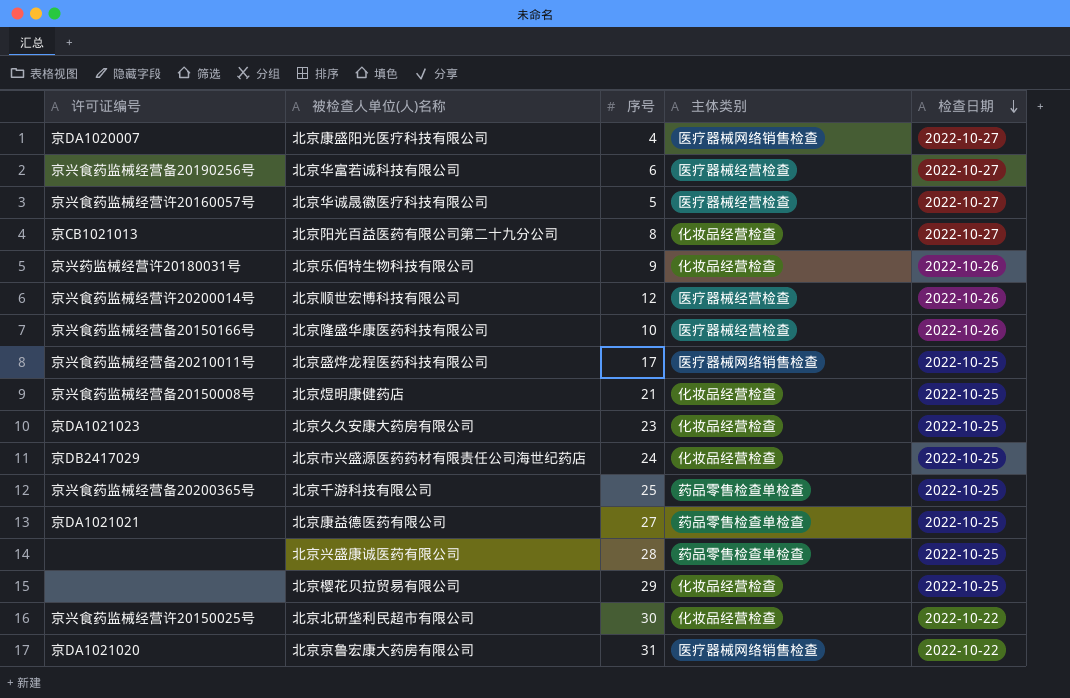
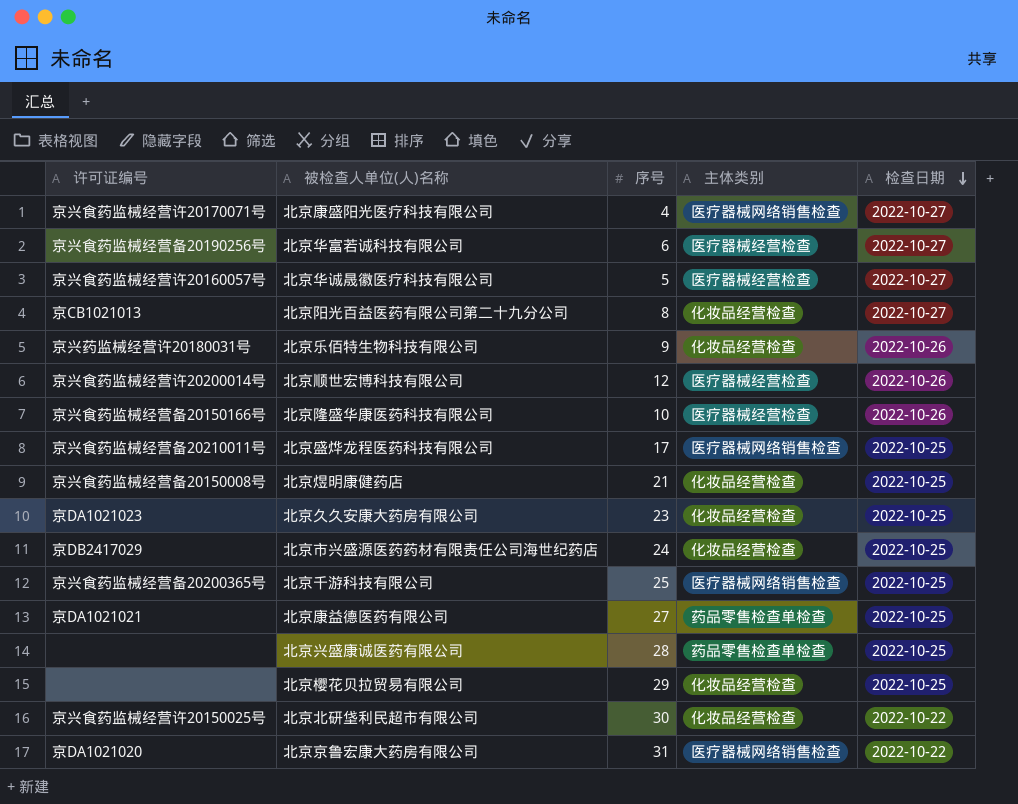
北京康盛阳光医疗科技有限公司 | 许可证编号: 京DA1020007 -> 京兴食药监械经营许20170071号
北京千游科技有限公司 | 主体类别: 药品零售检查单检查 -> 医疗器械网络销售检查

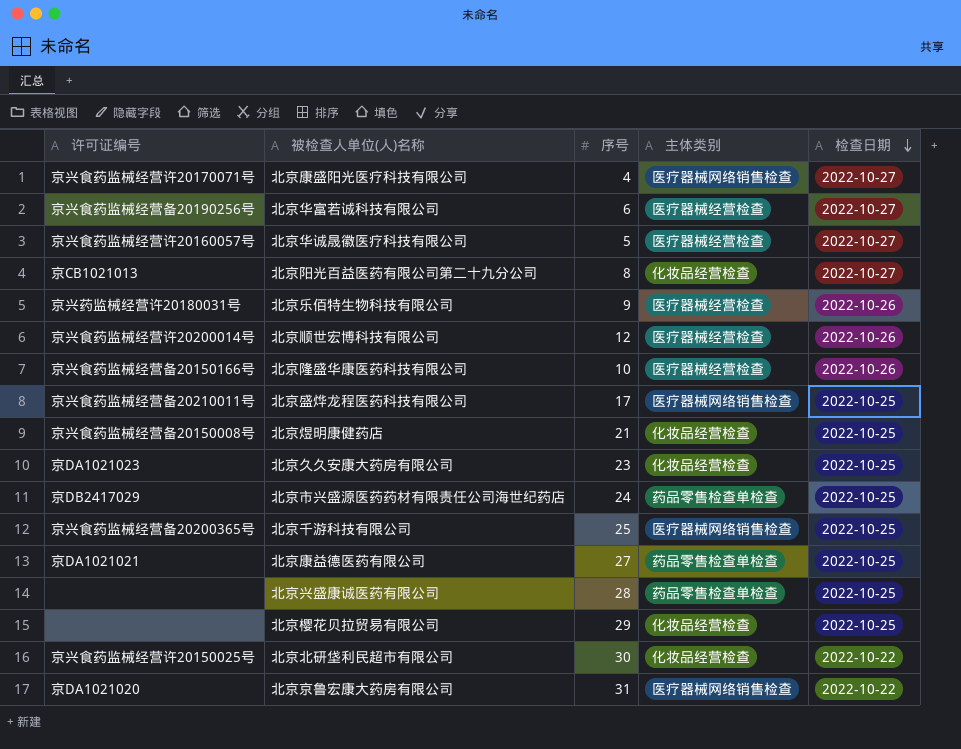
北京乐佰特生物科技有限公司 | 主体类别: 化妆品经营检查 -> 医疗器械经营检查
北京市兴盛源医药药材有限责任公司海世纪药店 | 主体类别: 化妆品经营检查 -> 药品零售检查单检查

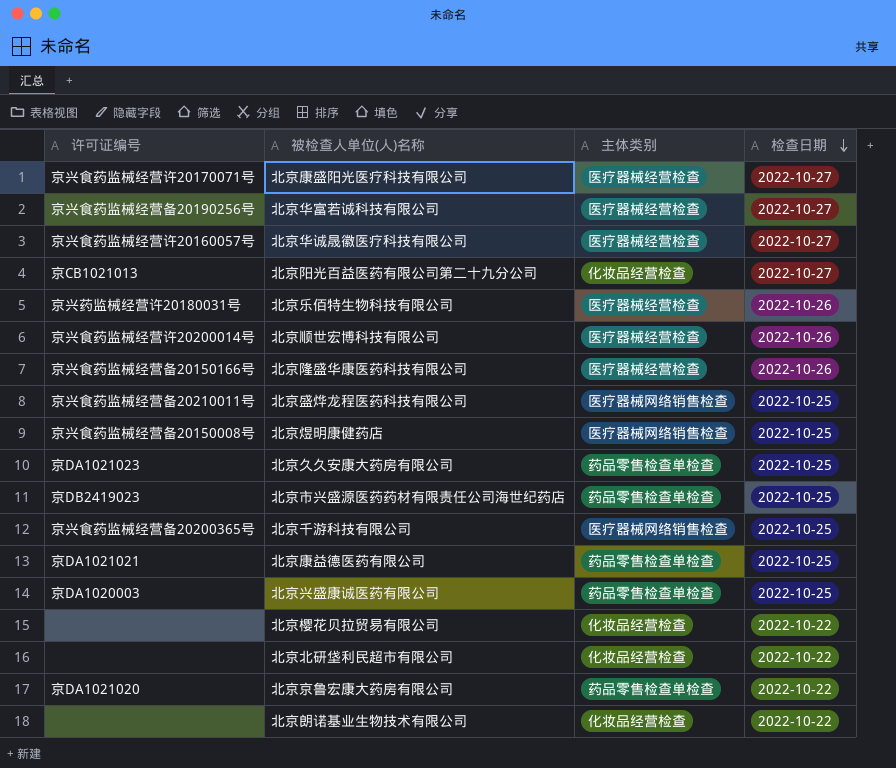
column 序号 | position: 3 -> none
北京康盛阳光医疗科技有限公司 | 主体类别: 医疗器械网络销售检查 -> 医疗器械经营检查
北京煜明康健药店 | 主体类别: 化妆品经营检查 -> 医疗器械网络销售检查
北京久久安康大药房有限公司 | 主体类别: 化妆品经营检查 -> 药品零售检查单检查
北京市兴盛源医药药材有限责任公司海世纪药店 | 许可证编号: 京DB2417029 -> 京DB2419023
北京兴盛康诚医药有限公司 | 许可证编号: none -> 京DA1020003
北京樱花贝拉贸易有限公司 | 检查日期: 2022-10-25 -> 2022-10-22
北京北研垡利民超市有限公司 | 许可证编号: 京兴食药监械经营许20150025号 -> none
北京京鲁宏康大药房有限公司 | 主体类别: 医疗器械网络销售检查 -> 药品零售检查单检查
row 北京朗诺基业生物技术有限公司: none -> none | 化妆品经营检查 | 2022-10-22

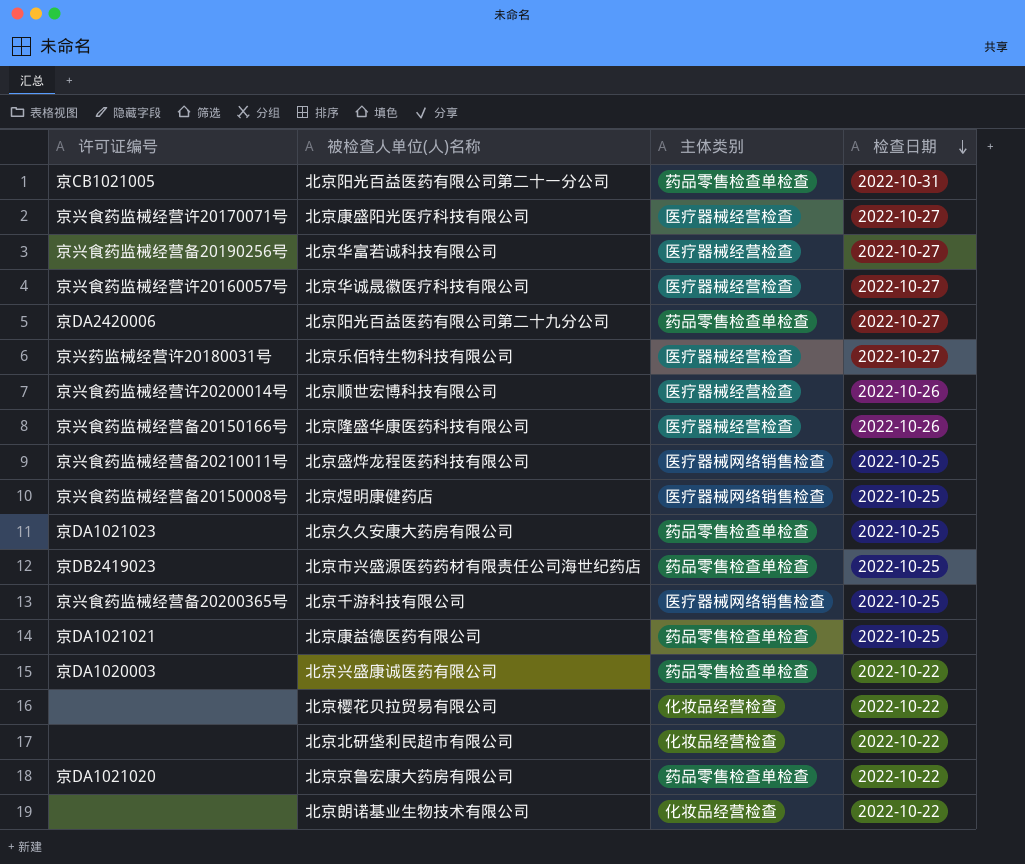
row 北京阳光百益医药有限公司第二十一分公司: none -> 京CB1021005 | 药品零售检查单检查 | 2022-10-31
北京阳光百益医药有限公司第二十九分公司 | 许可证编号: 京CB1021013 -> 京DA2420006
北京阳光百益医药有限公司第二十九分公司 | 主体类别: 化妆品经营检查 -> 药品零售检查单检查
北京乐佰特生物科技有限公司 | 检查日期: 2022-10-26 -> 2022-10-27
北京兴盛康诚医药有限公司 | 检查日期: 2022-10-25 -> 2022-10-22

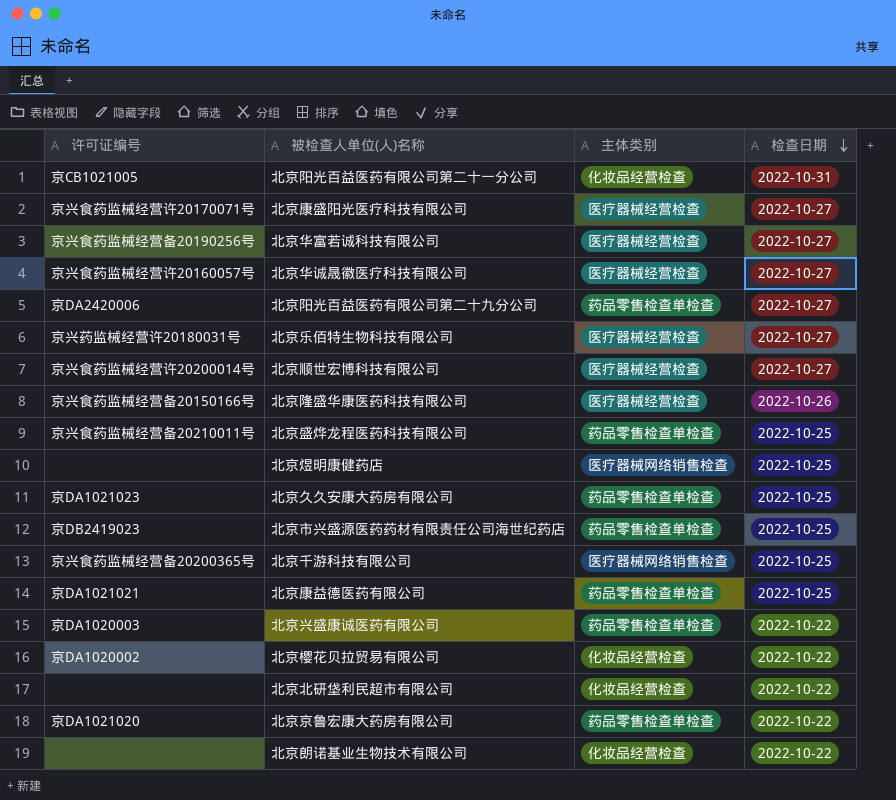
北京阳光百益医药有限公司第二十一分公司 | 主体类别: 药品零售检查单检查 -> 化妆品经营检查
北京顺世宏博科技有限公司 | 检查日期: 2022-10-26 -> 2022-10-27
北京盛烨龙程医药科技有限公司 | 主体类别: 医疗器械网络销售检查 -> 药品零售检查单检查
北京煜明康健药店 | 许可证编号: 京兴食药监械经营备20150008号 -> none
北京樱花贝拉贸易有限公司 | 许可证编号: none -> 京DA1020002

